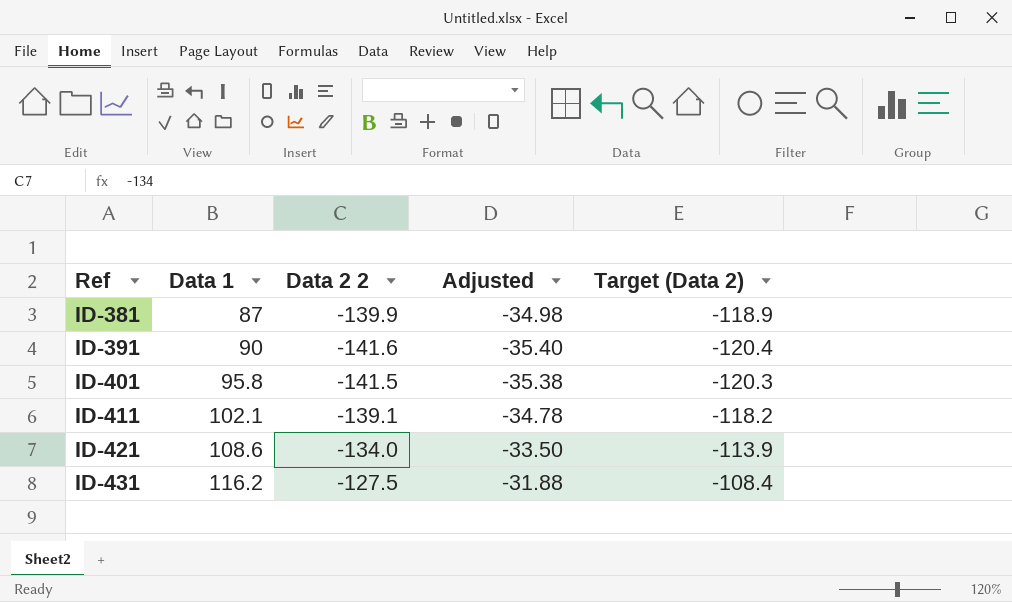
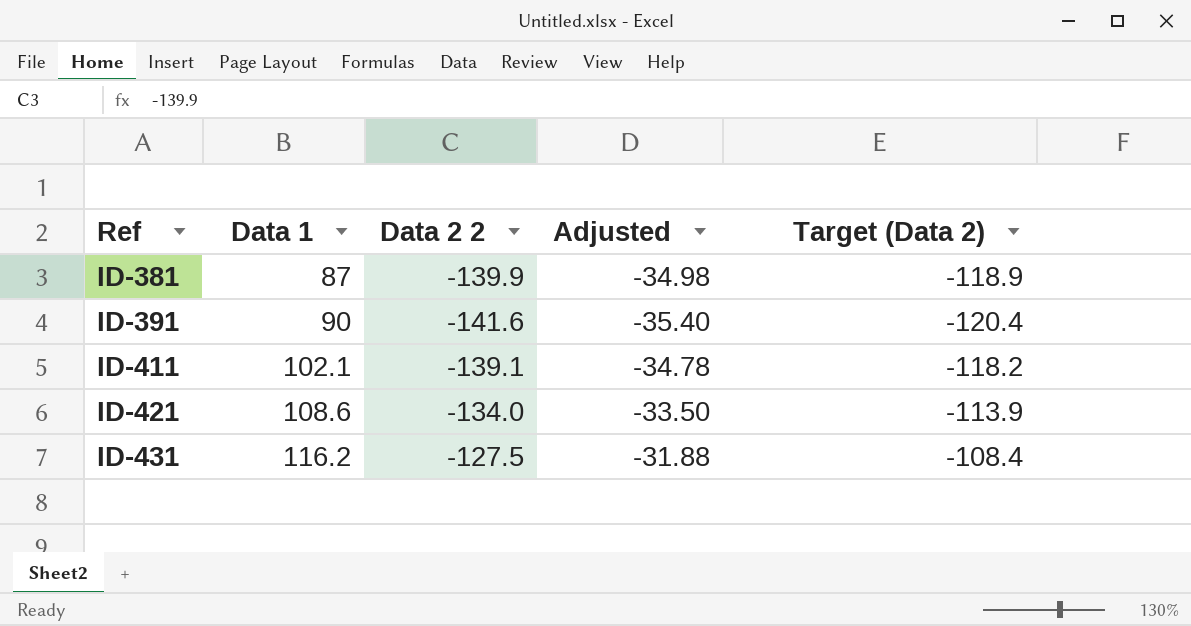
row ID-401: 95.8 | -141.5 | -35.38 | -120.3 -> none

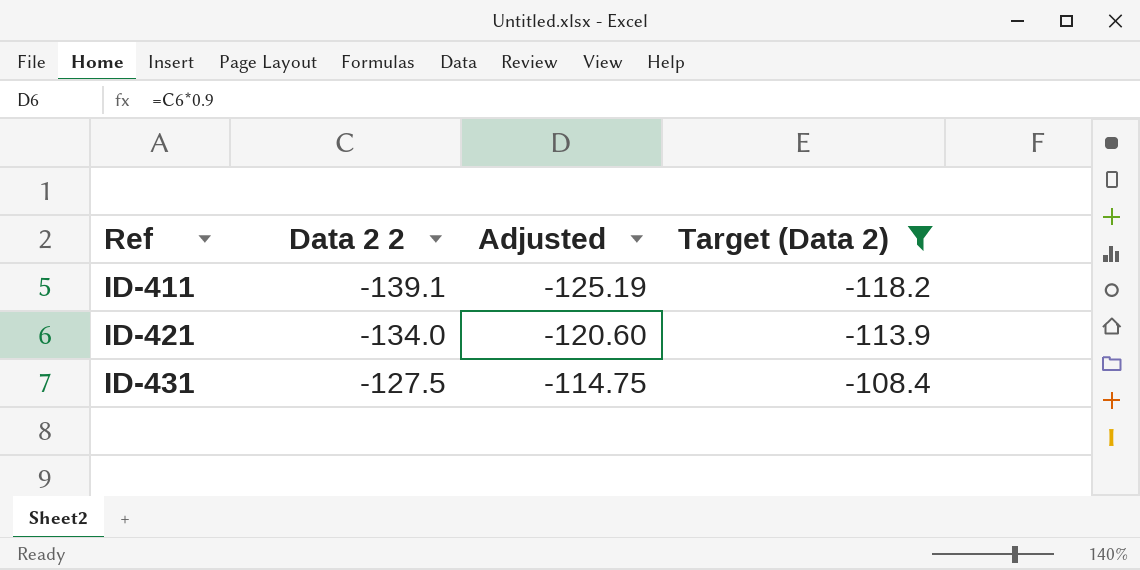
filter: none -> Target (Data 2) >= -118.2
column Data 1 | position: 2 -> none
column Adjusted | formula: [Data 2 2] * 0.25 -> [Data 2 2] * 0.9

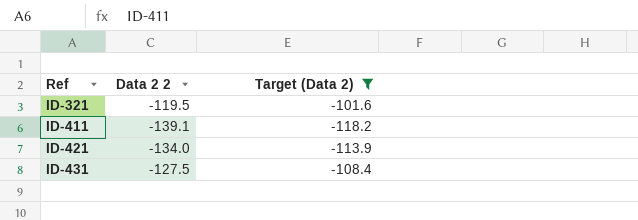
column Adjusted | formula: [Data 2 2] * 0.9 -> none
row ID-321: none -> -119.5 | -101.6

